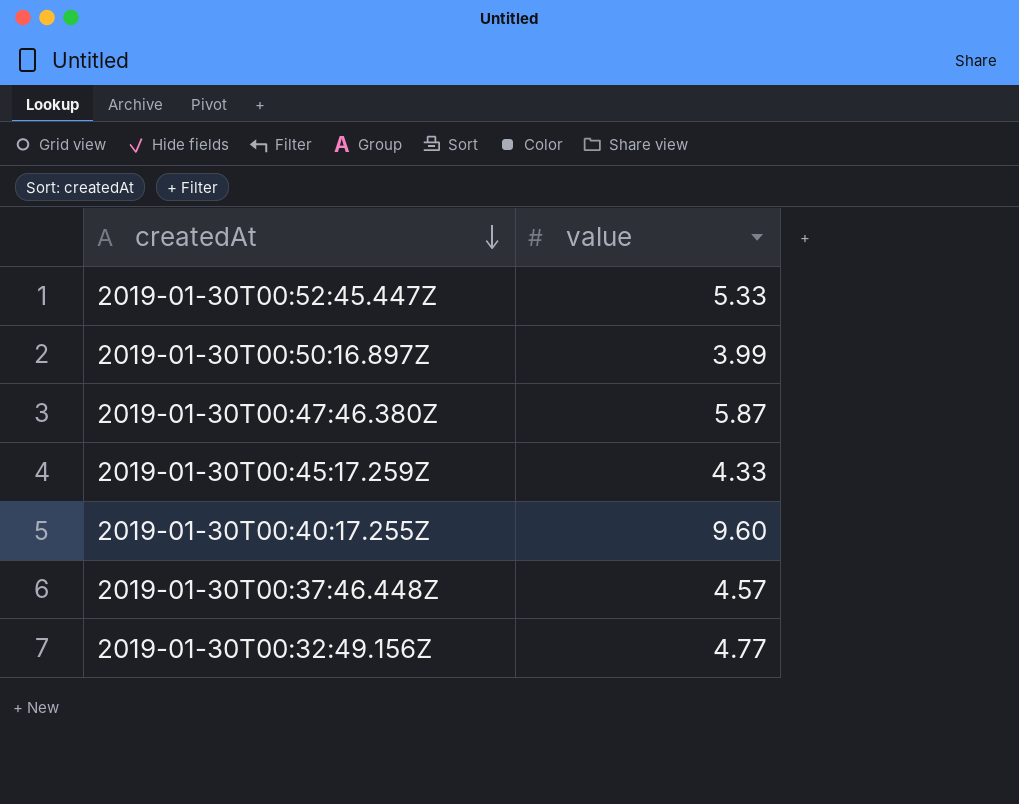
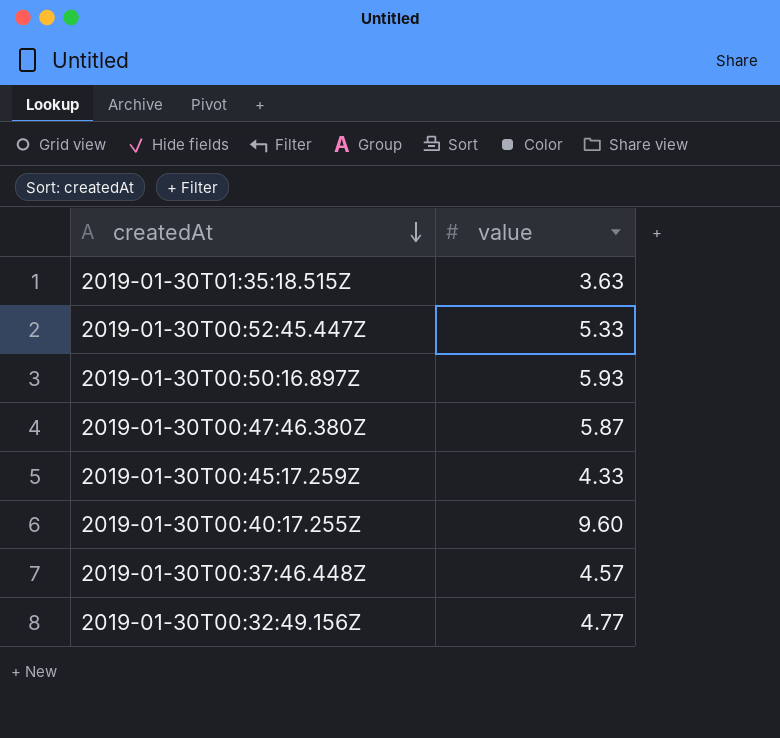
row 2019-01-30T01:35:18.515Z: none -> 3.63
2019-01-30T00:50:16.897Z | value: 3.99 -> 5.93

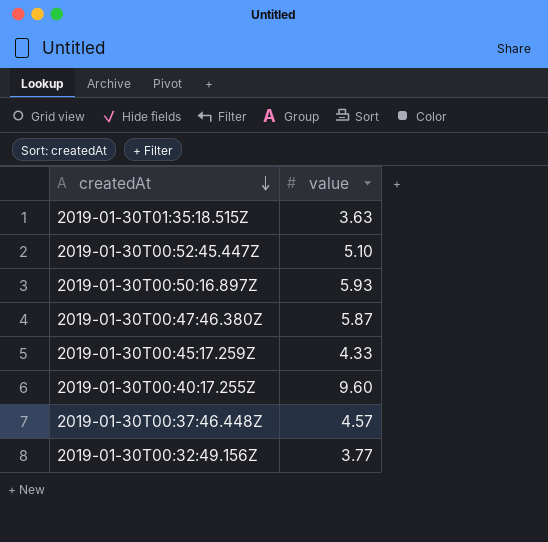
2019-01-30T00:52:45.447Z | value: 5.33 -> 5.10
2019-01-30T00:32:49.156Z | value: 4.77 -> 3.77

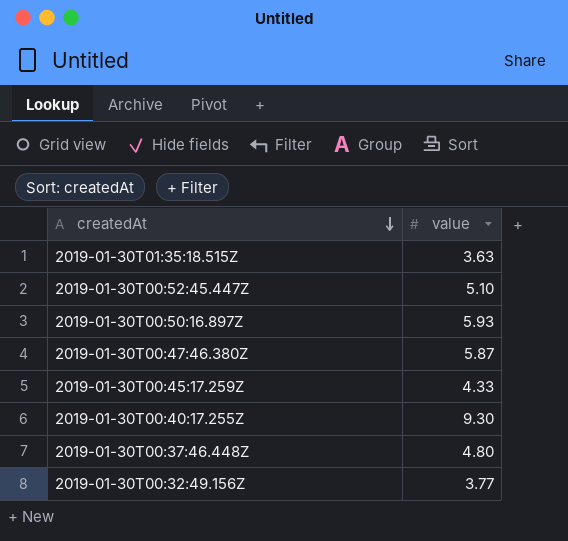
2019-01-30T00:40:17.255Z | value: 9.60 -> 9.30
2019-01-30T00:37:46.448Z | value: 4.57 -> 4.80

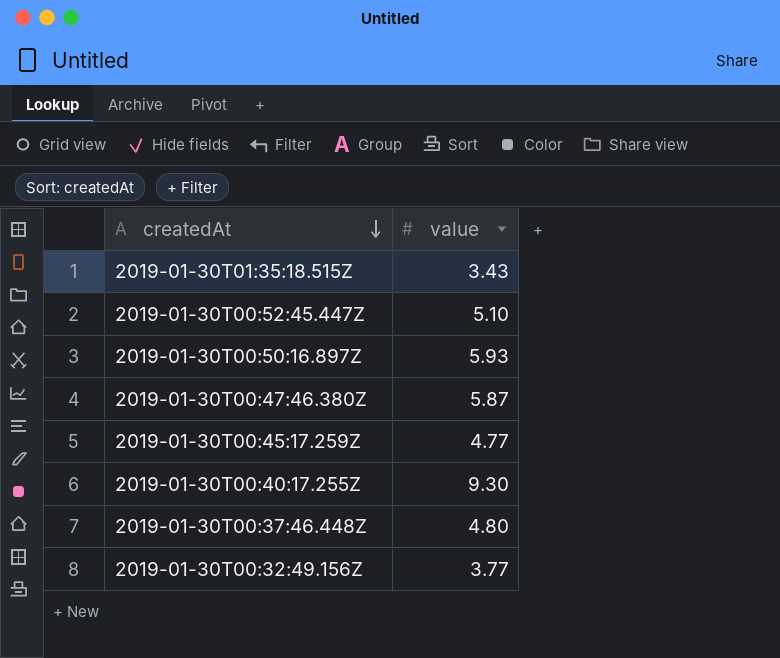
2019-01-30T01:35:18.515Z | value: 3.63 -> 3.43
2019-01-30T00:45:17.259Z | value: 4.33 -> 4.77

